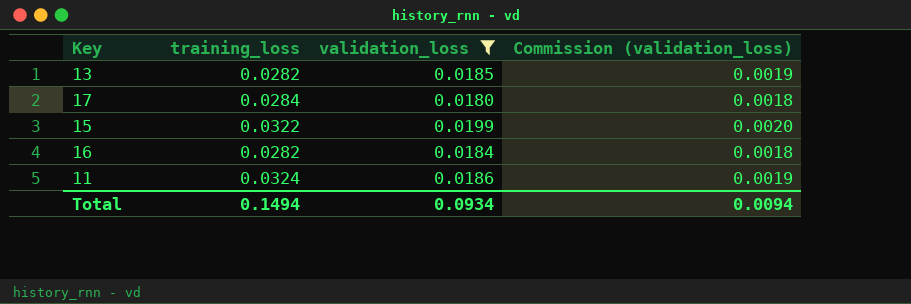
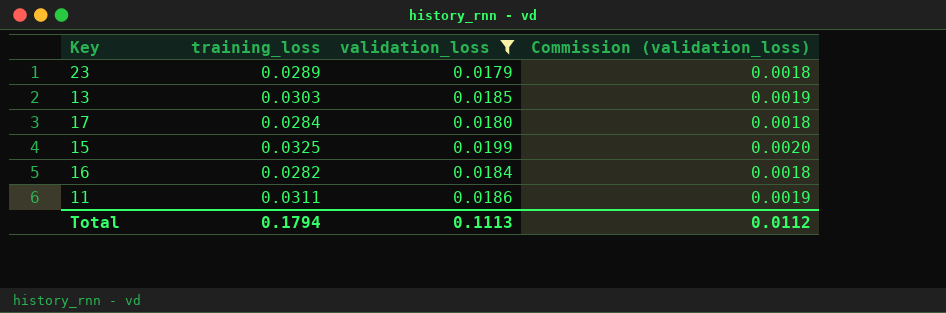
row 23: none -> 0.0289 | 0.0179 | 0.0018
13 | training_loss: 0.0282 -> 0.0303
15 | training_loss: 0.0322 -> 0.0325
11 | training_loss: 0.0324 -> 0.0311
Total | training_loss: 0.1494 -> 0.1794
Total | validation_loss: 0.0934 -> 0.1113
Total | Commission (validation_loss): 0.0094 -> 0.0112

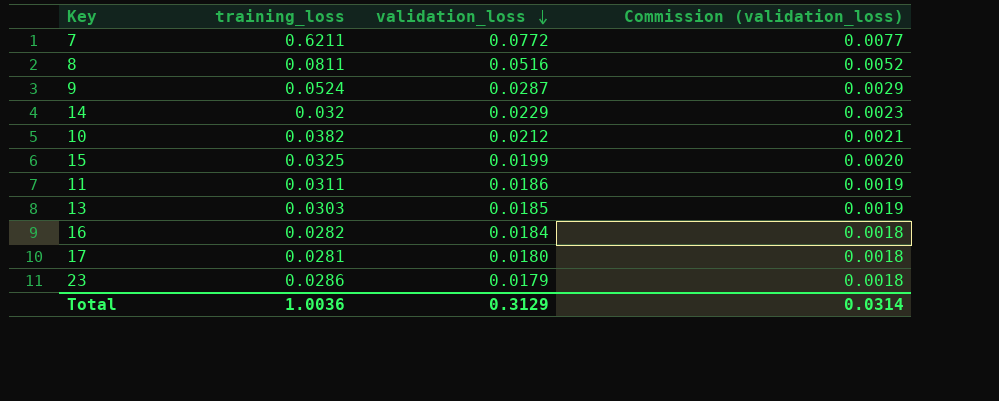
filter: validation_loss <= 0.0199 -> none
row order: none -> validation_loss descending
17 | training_loss: 0.0284 -> 0.0281
23 | training_loss: 0.0289 -> 0.0286
Total | training_loss: 0.1794 -> 1.0036
Total | validation_loss: 0.1113 -> 0.3129
Total | Commission (validation_loss): 0.0112 -> 0.0314

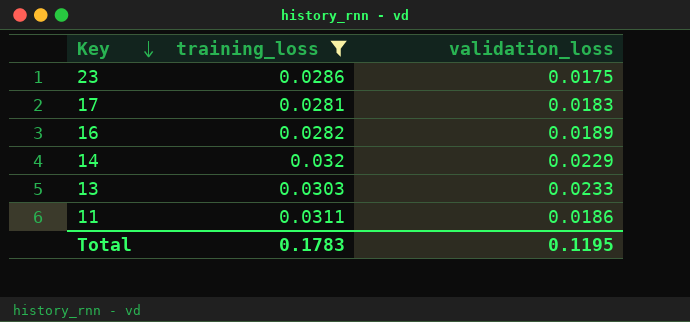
filter: none -> training_loss <= 0.032
row order: validation_loss descending -> Key descending
column Commission (validation_loss) | formula: [validation_loss] * 0.1 -> none
23 | validation_loss: 0.0179 -> 0.0175
17 | validation_loss: 0.0180 -> 0.0183
16 | validation_loss: 0.0184 -> 0.0189
13 | validation_loss: 0.0185 -> 0.0233
Total | training_loss: 1.0036 -> 0.1783
Total | validation_loss: 0.3129 -> 0.1195

